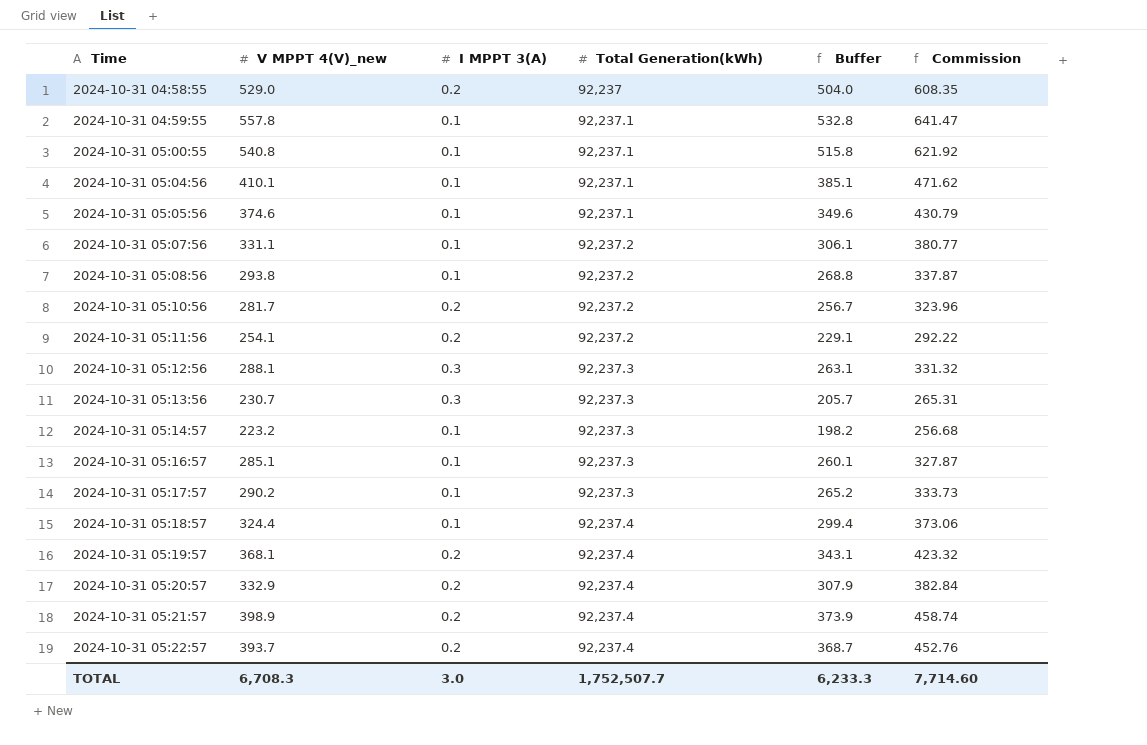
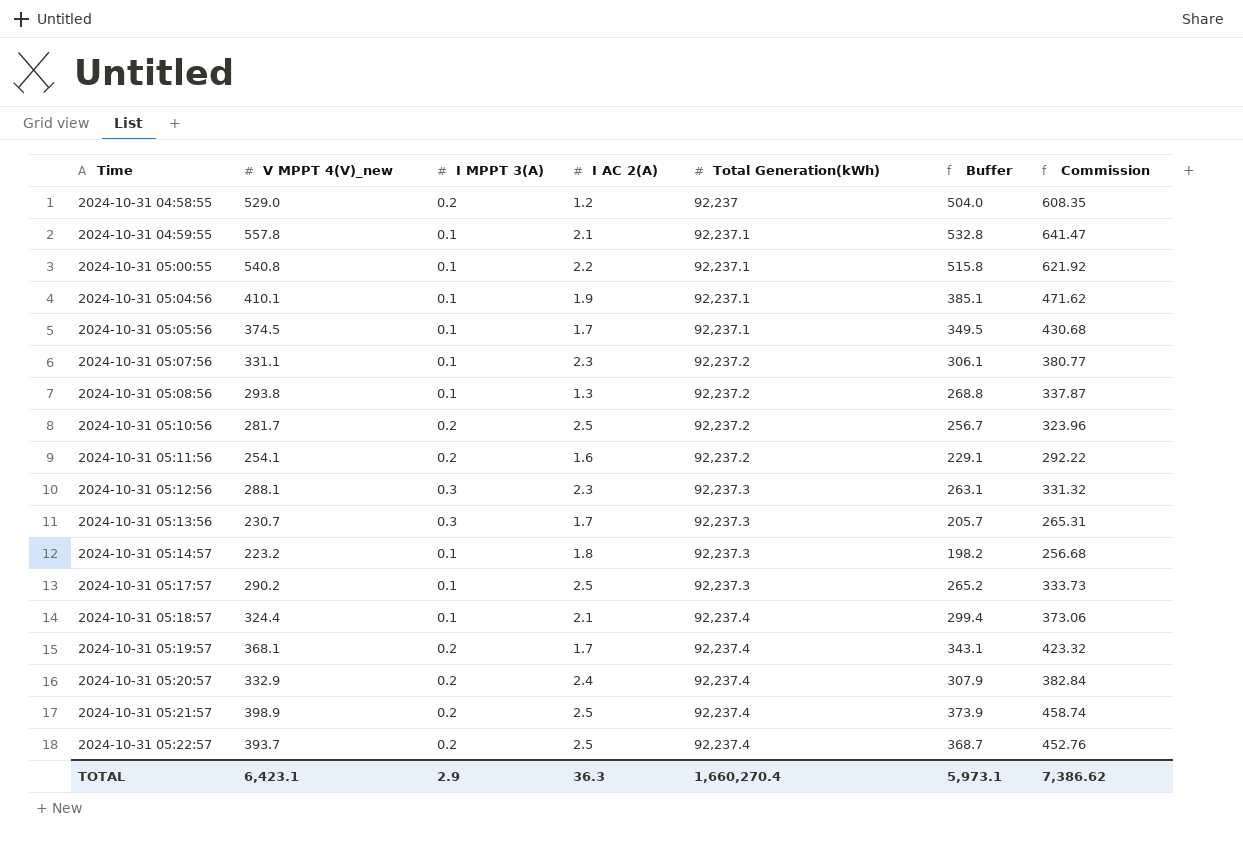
column I AC 2(A) | position: none -> 4
row 2024-10-31 05:16:57: 285.1 | 0.1 | 92,237.3 | 260.1 | 327.87 -> none
2024-10-31 05:05:56 | V MPPT 4(V)_new: 374.6 -> 374.5
2024-10-31 05:05:56 | Buffer: 349.6 -> 349.5
2024-10-31 05:05:56 | Commission: 430.79 -> 430.68
TOTAL | V MPPT 4(V)_new: 6,708.3 -> 6,423.1
TOTAL | I MPPT 3(A): 3.0 -> 2.9
TOTAL | Total Generation(kWh): 1,752,507.7 -> 1,660,270.4
TOTAL | Buffer: 6,233.3 -> 5,973.1
TOTAL | Commission: 7,714.60 -> 7,386.62

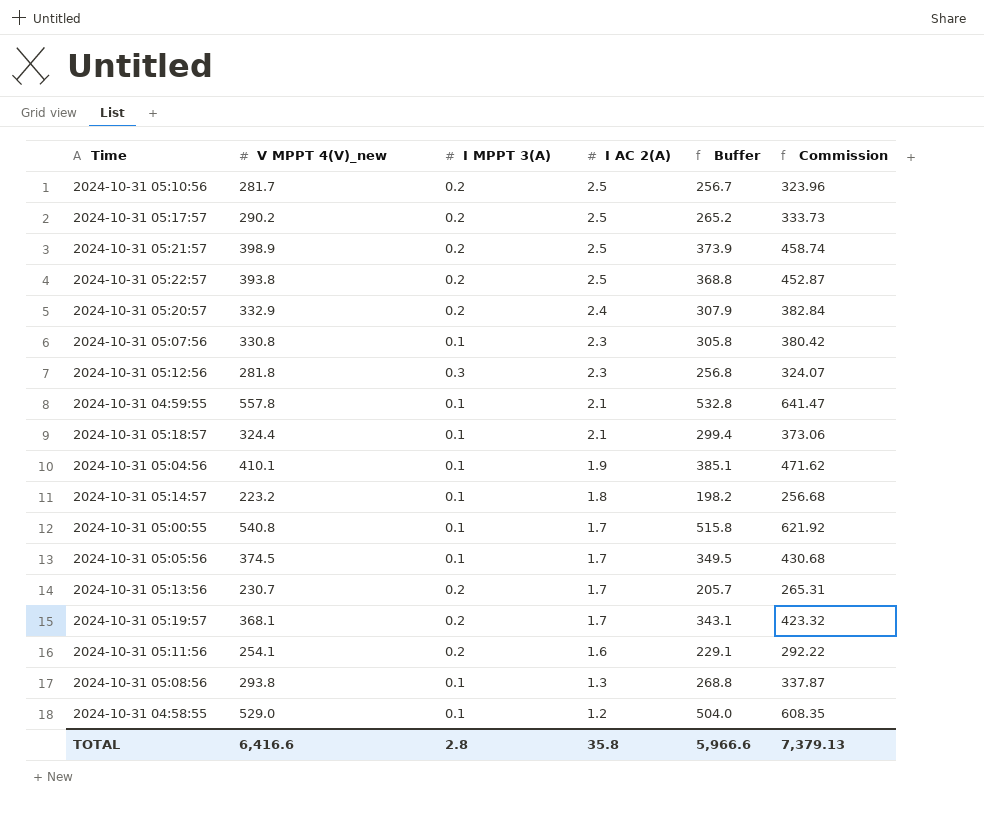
row order: Time ascending -> I AC 2(A) descending
column Total Generation(kWh) | position: 5 -> none
2024-10-31 05:17:57 | I MPPT 3(A): 0.1 -> 0.2
2024-10-31 05:22:57 | V MPPT 4(V)_new: 393.7 -> 393.8
2024-10-31 05:22:57 | Buffer: 368.7 -> 368.8
2024-10-31 05:22:57 | Commission: 452.76 -> 452.87
2024-10-31 05:07:56 | V MPPT 4(V)_new: 331.1 -> 330.8
2024-10-31 05:07:56 | Buffer: 306.1 -> 305.8
2024-10-31 05:07:56 | Commission: 380.77 -> 380.42
2024-10-31 05:12:56 | V MPPT 4(V)_new: 288.1 -> 281.8
2024-10-31 05:12:56 | Buffer: 263.1 -> 256.8
2024-10-31 05:12:56 | Commission: 331.32 -> 324.07
2024-10-31 05:00:55 | I AC 2(A): 2.2 -> 1.7
2024-10-31 05:13:56 | I MPPT 3(A): 0.3 -> 0.2
2024-10-31 04:58:55 | I MPPT 3(A): 0.2 -> 0.1
TOTAL | V MPPT 4(V)_new: 6,423.1 -> 6,416.6
TOTAL | I MPPT 3(A): 2.9 -> 2.8
TOTAL | I AC 2(A): 36.3 -> 35.8
TOTAL | Buffer: 5,973.1 -> 5,966.6
TOTAL | Commission: 7,386.62 -> 7,379.13

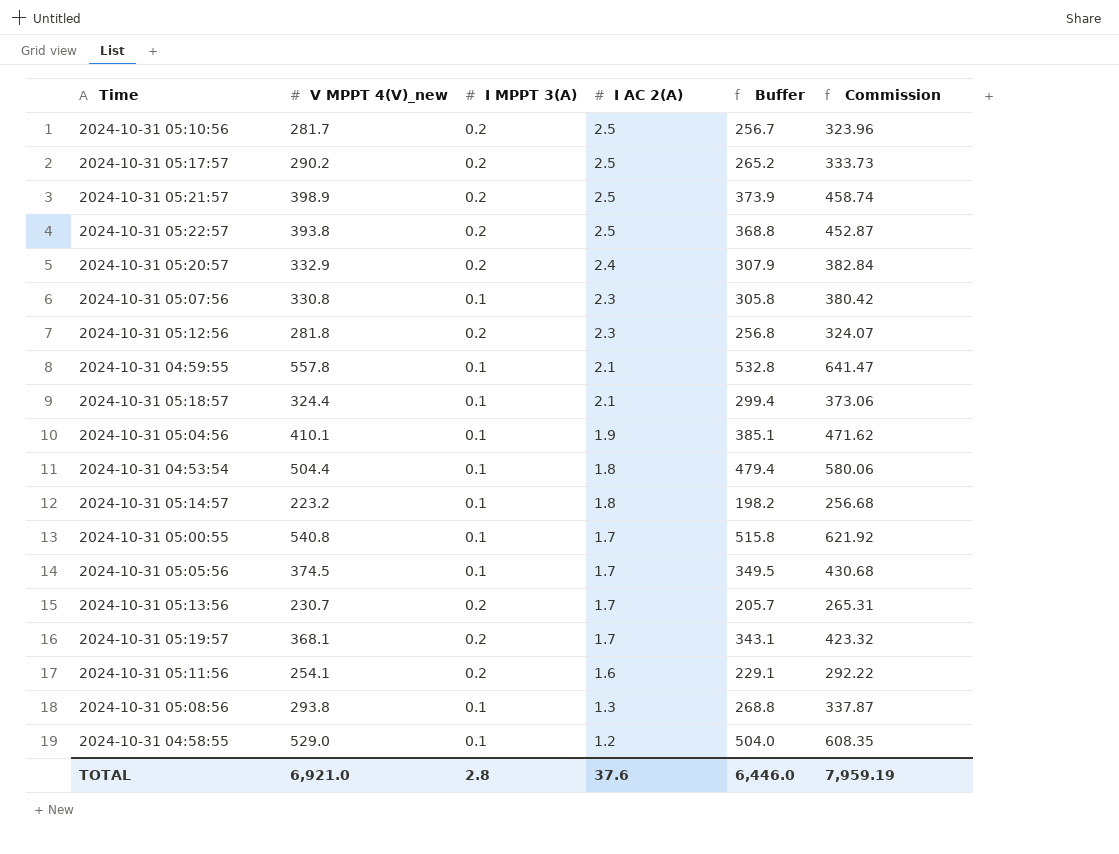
2024-10-31 05:12:56 | I MPPT 3(A): 0.3 -> 0.2
row 2024-10-31 04:53:54: none -> 504.4 | 0.1 | 1.8 | 479.4 | 580.06
TOTAL | V MPPT 4(V)_new: 6,416.6 -> 6,921.0
TOTAL | I AC 2(A): 35.8 -> 37.6
TOTAL | Buffer: 5,966.6 -> 6,446.0
TOTAL | Commission: 7,379.13 -> 7,959.19

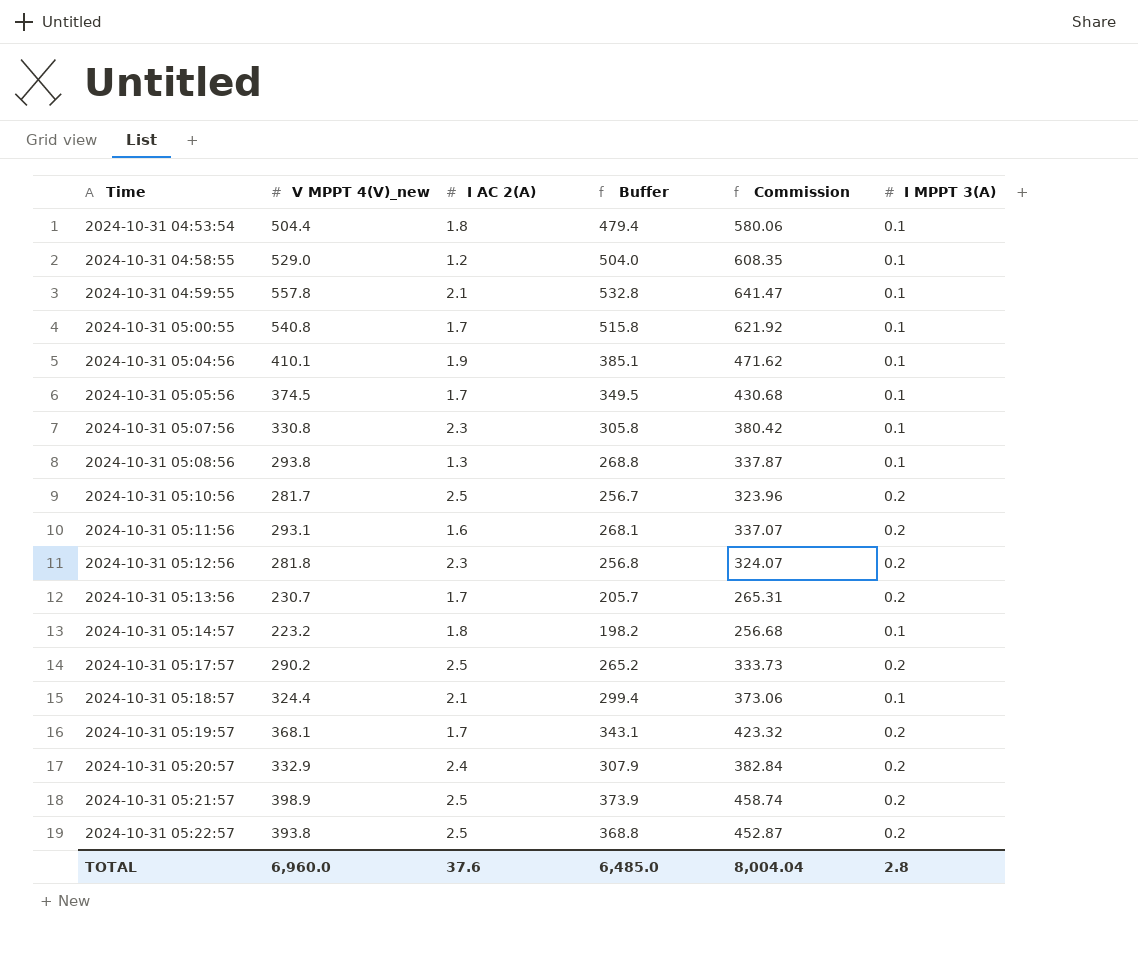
row order: I AC 2(A) descending -> Time ascending
column I MPPT 3(A) | position: 3 -> 6
2024-10-31 05:11:56 | V MPPT 4(V)_new: 254.1 -> 293.1
2024-10-31 05:11:56 | Buffer: 229.1 -> 268.1
2024-10-31 05:11:56 | Commission: 292.22 -> 337.07
TOTAL | V MPPT 4(V)_new: 6,921.0 -> 6,960.0
TOTAL | Buffer: 6,446.0 -> 6,485.0
TOTAL | Commission: 7,959.19 -> 8,004.04

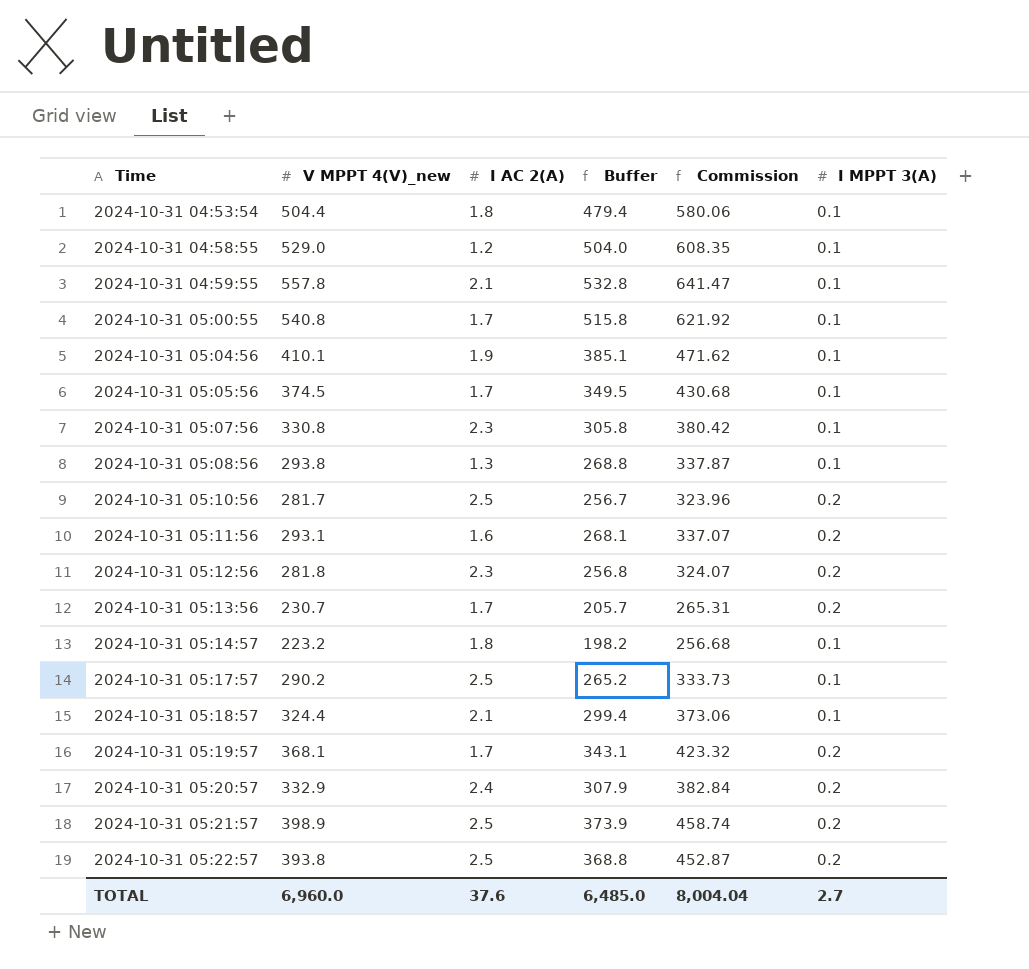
2024-10-31 05:17:57 | I MPPT 3(A): 0.2 -> 0.1
TOTAL | I MPPT 3(A): 2.8 -> 2.7

